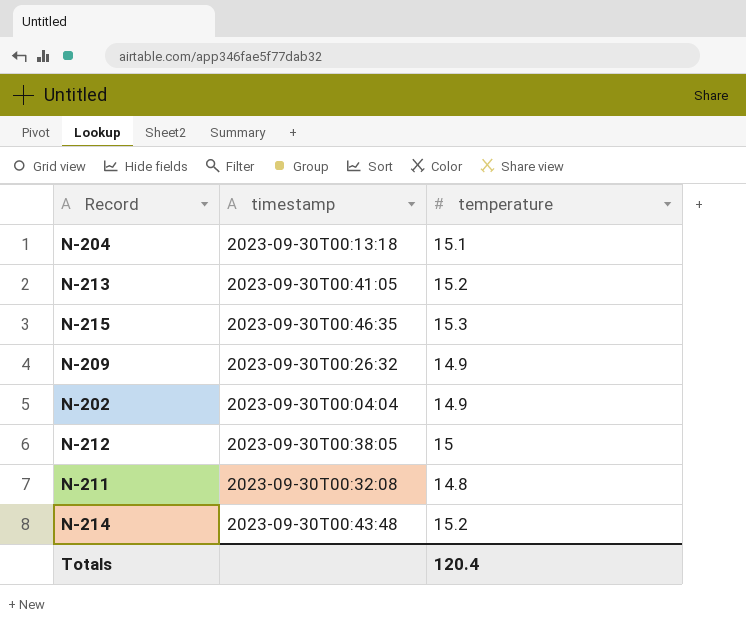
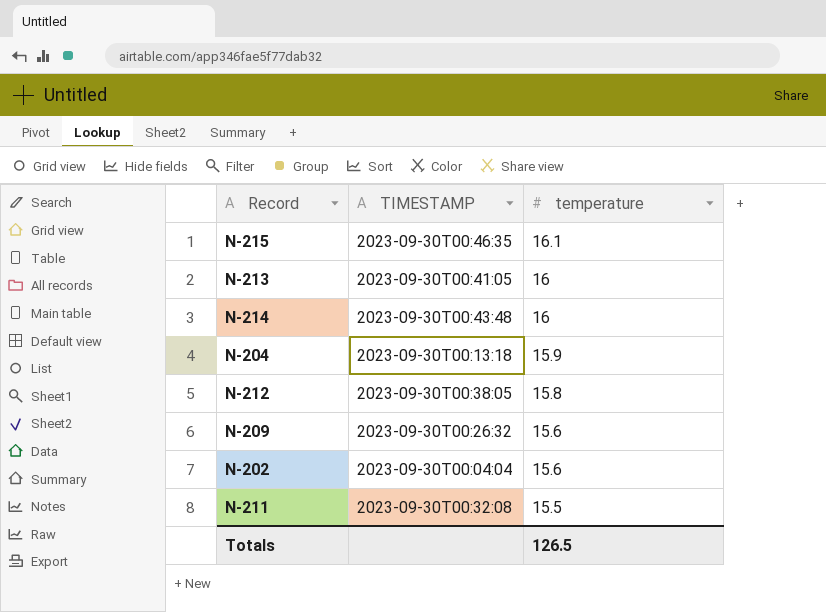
row order: none -> temperature descending
column name: timestamp -> TIMESTAMP
N-215 | temperature: 15.3 -> 16.1
N-213 | temperature: 15.2 -> 16
N-214 | temperature: 15.2 -> 16
N-204 | temperature: 15.1 -> 15.9
N-212 | temperature: 15 -> 15.8
N-209 | temperature: 14.9 -> 15.6
N-202 | temperature: 14.9 -> 15.6
N-211 | temperature: 14.8 -> 15.5
Totals | temperature: 120.4 -> 126.5

